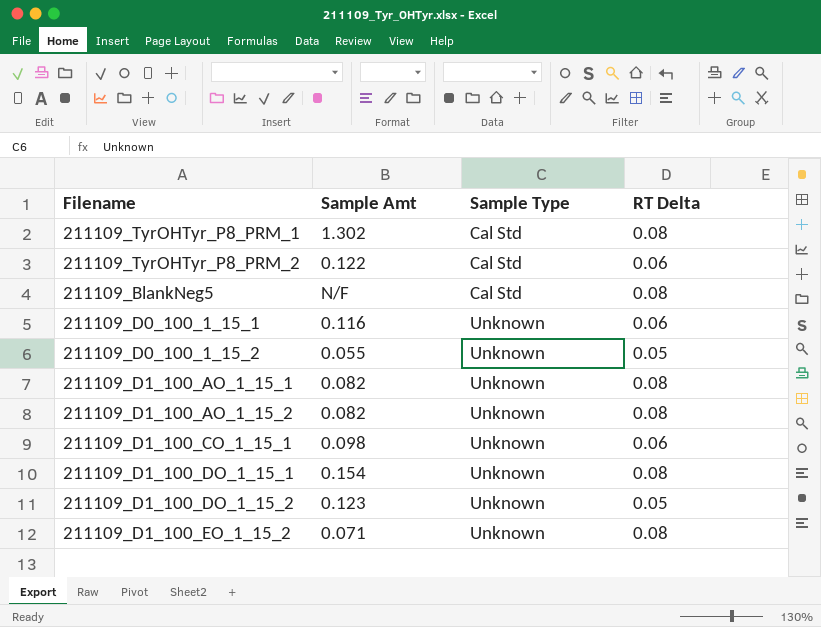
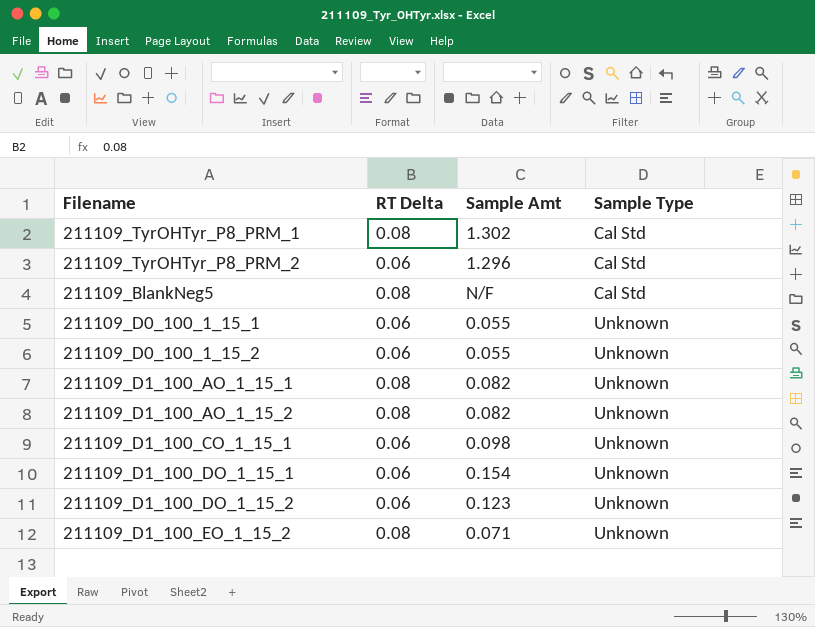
column RT Delta | position: 4 -> 2
211109_TyrOHTyr_P8_PRM_2 | Sample Amt: 0.122 -> 1.296
211109_D0_100_1_15_1 | Sample Amt: 0.116 -> 0.055
211109_D0_100_1_15_2 | RT Delta: 0.05 -> 0.06
211109_D1_100_DO_1_15_1 | RT Delta: 0.08 -> 0.06
211109_D1_100_DO_1_15_2 | RT Delta: 0.05 -> 0.06

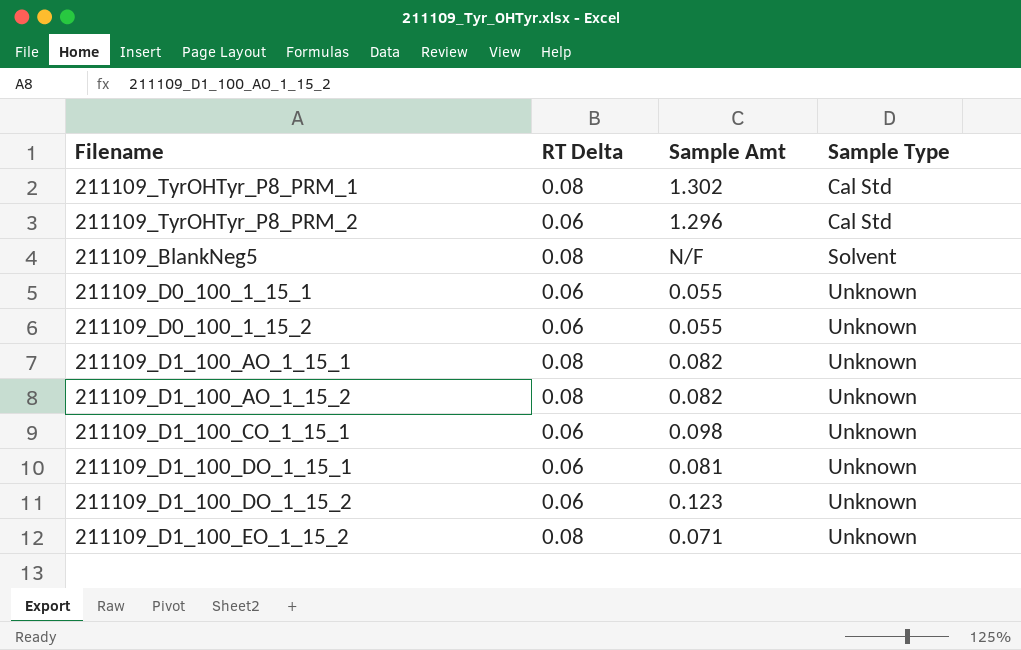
211109_BlankNeg5 | Sample Type: Cal Std -> Solvent
211109_D1_100_DO_1_15_1 | Sample Amt: 0.154 -> 0.081

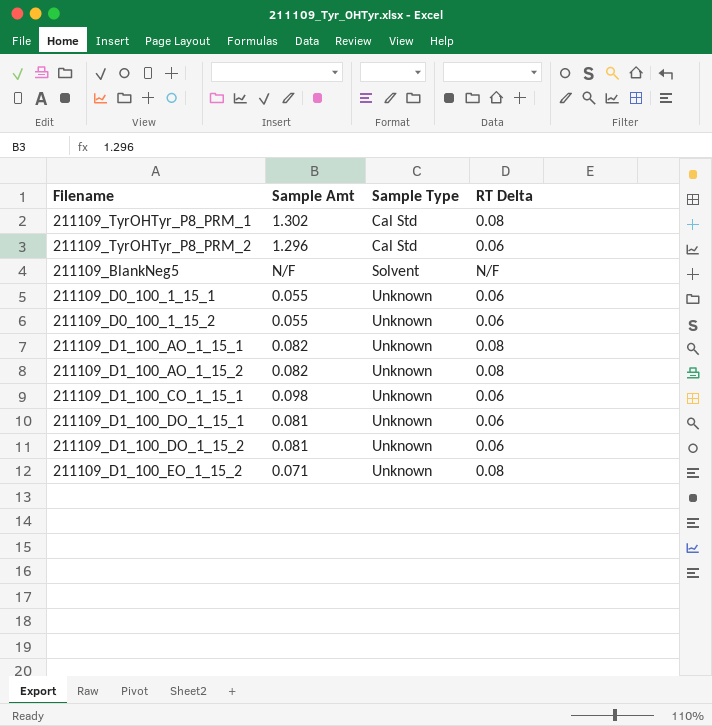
column RT Delta | position: 2 -> 4
211109_BlankNeg5 | RT Delta: 0.08 -> N/F
211109_D1_100_DO_1_15_2 | Sample Amt: 0.123 -> 0.081

